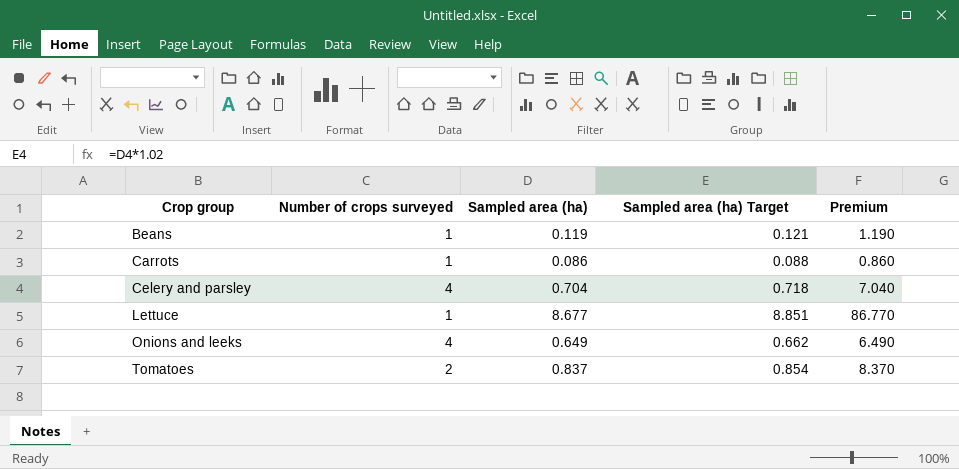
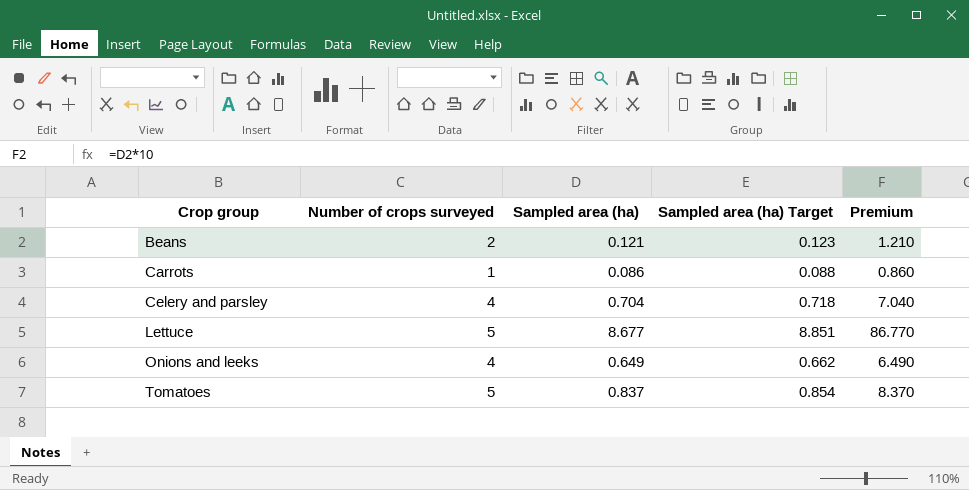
Beans | Number of crops surveyed: 1 -> 2
Beans | Sampled area (ha): 0.119 -> 0.121
Beans | Sampled area (ha) Target: 0.121 -> 0.123
Beans | Premium: 1.190 -> 1.210
Lettuce | Number of crops surveyed: 1 -> 5
Tomatoes | Number of crops surveyed: 2 -> 5

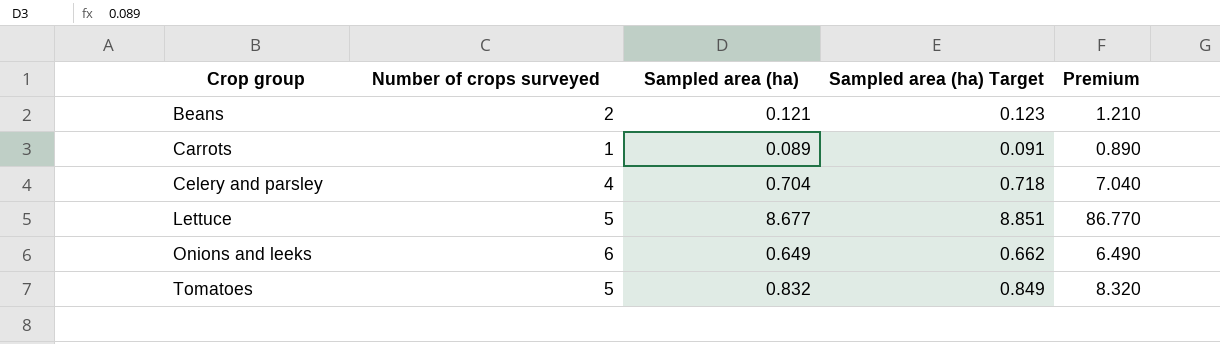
Carrots | Sampled area (ha): 0.086 -> 0.089
Carrots | Sampled area (ha) Target: 0.088 -> 0.091
Carrots | Premium: 0.860 -> 0.890
Onions and leeks | Number of crops surveyed: 4 -> 6
Tomatoes | Sampled area (ha): 0.837 -> 0.832
Tomatoes | Sampled area (ha) Target: 0.854 -> 0.849
Tomatoes | Premium: 8.370 -> 8.320

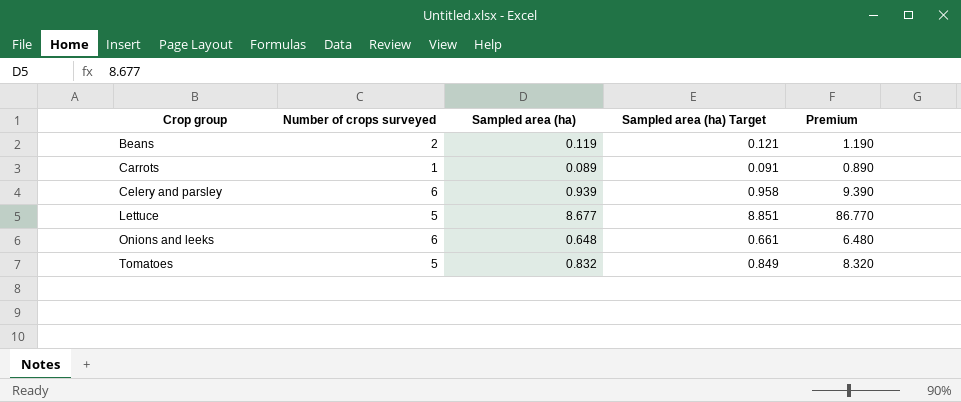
Beans | Sampled area (ha): 0.121 -> 0.119
Beans | Sampled area (ha) Target: 0.123 -> 0.121
Beans | Premium: 1.210 -> 1.190
Celery and parsley | Number of crops surveyed: 4 -> 6
Celery and parsley | Sampled area (ha): 0.704 -> 0.939
Celery and parsley | Sampled area (ha) Target: 0.718 -> 0.958
Celery and parsley | Premium: 7.040 -> 9.390
Onions and leeks | Sampled area (ha): 0.649 -> 0.648
Onions and leeks | Sampled area (ha) Target: 0.662 -> 0.661
Onions and leeks | Premium: 6.490 -> 6.480

